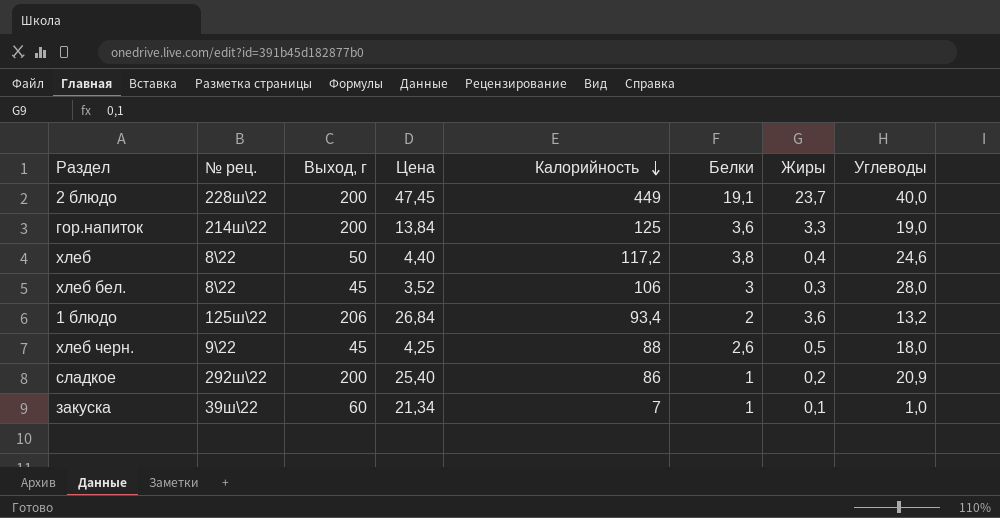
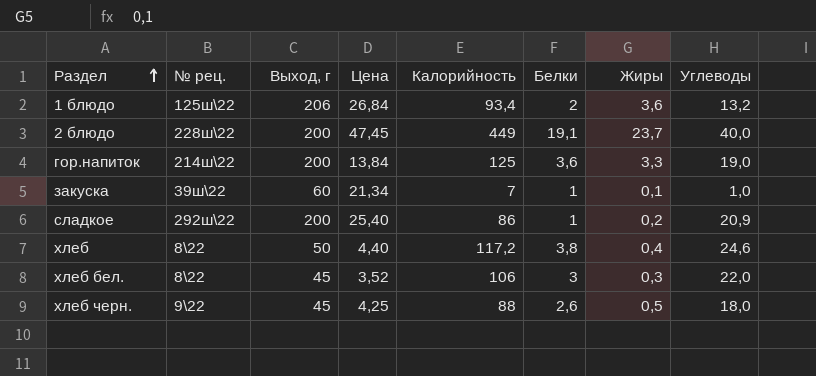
row order: Калорийность descending -> Раздел ascending
хлеб бел. | Углеводы: 28,0 -> 22,0

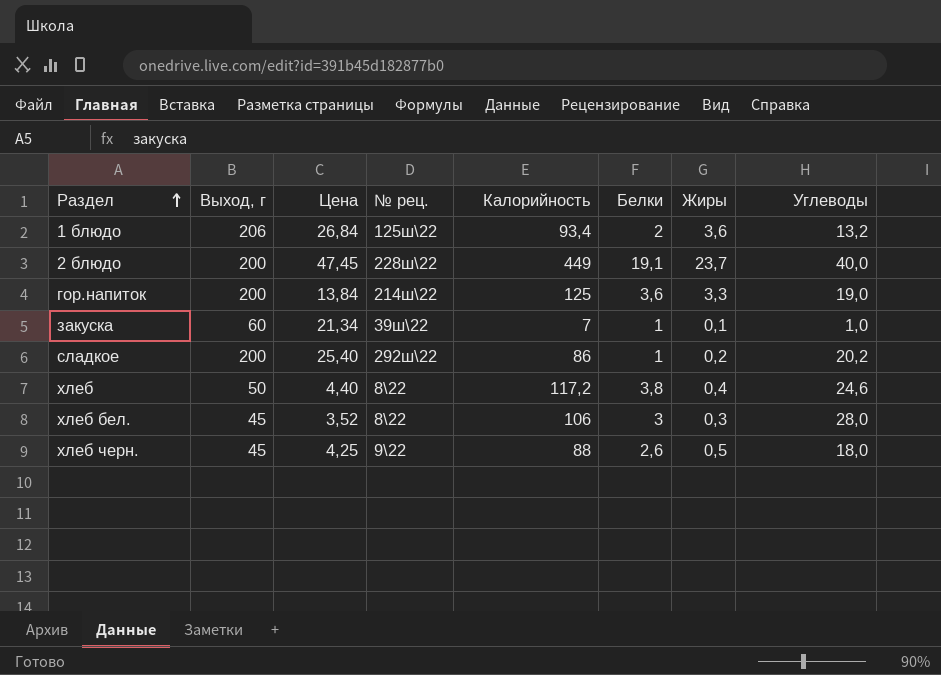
column № рец. | position: 2 -> 4
сладкое | Углеводы: 20,9 -> 20,2
хлеб бел. | Углеводы: 22,0 -> 28,0

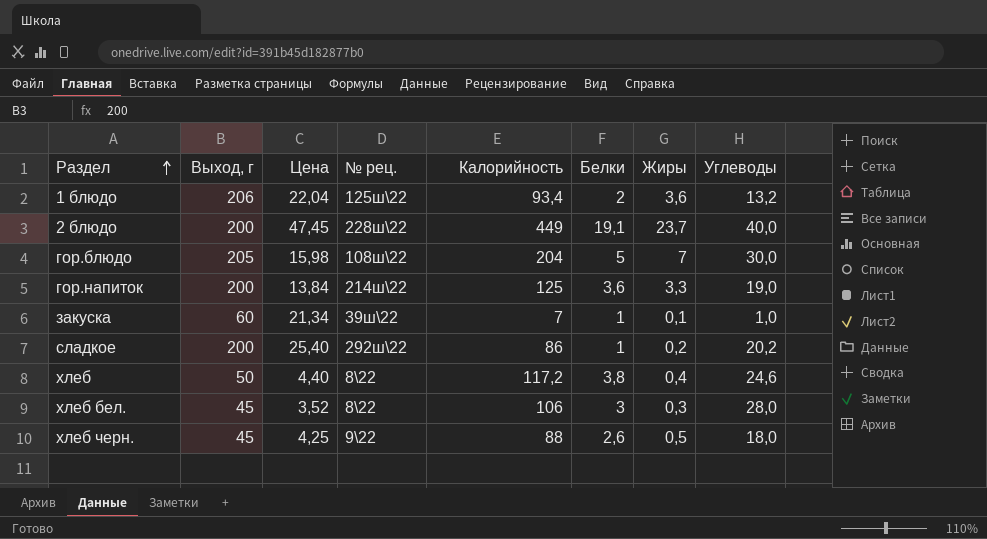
1 блюдо | Цена: 26,84 -> 22,04
row гор.блюдо: none -> 205 | 15,98 | 108ш\22 | 204 | 5 | 7 | 30,0

